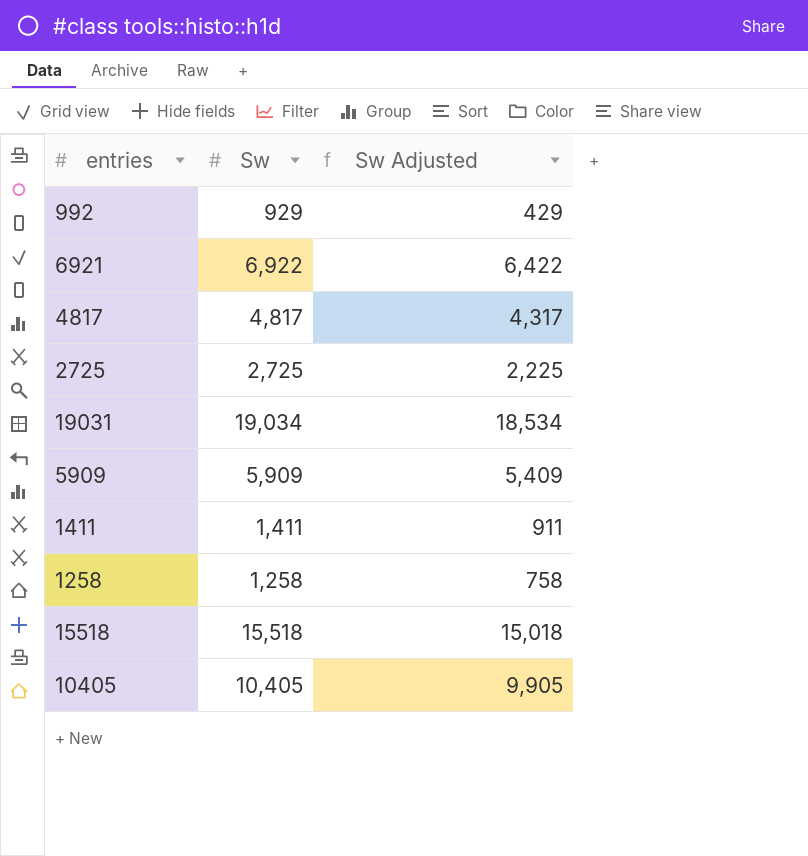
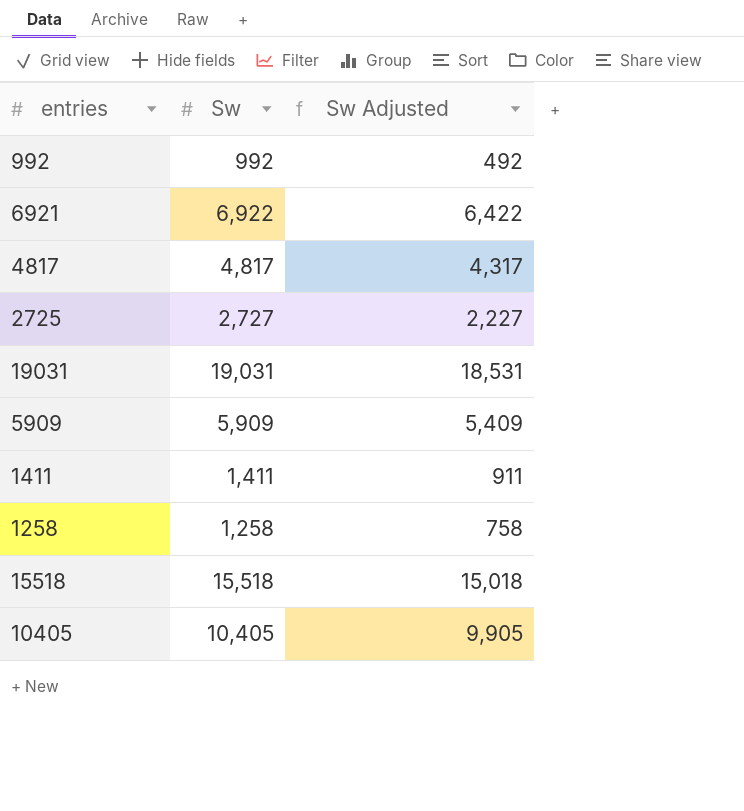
992 | Sw: 929 -> 992
992 | Sw Adjusted: 429 -> 492
2725 | Sw: 2,725 -> 2,727
2725 | Sw Adjusted: 2,225 -> 2,227
19031 | Sw: 19,034 -> 19,031
19031 | Sw Adjusted: 18,534 -> 18,531

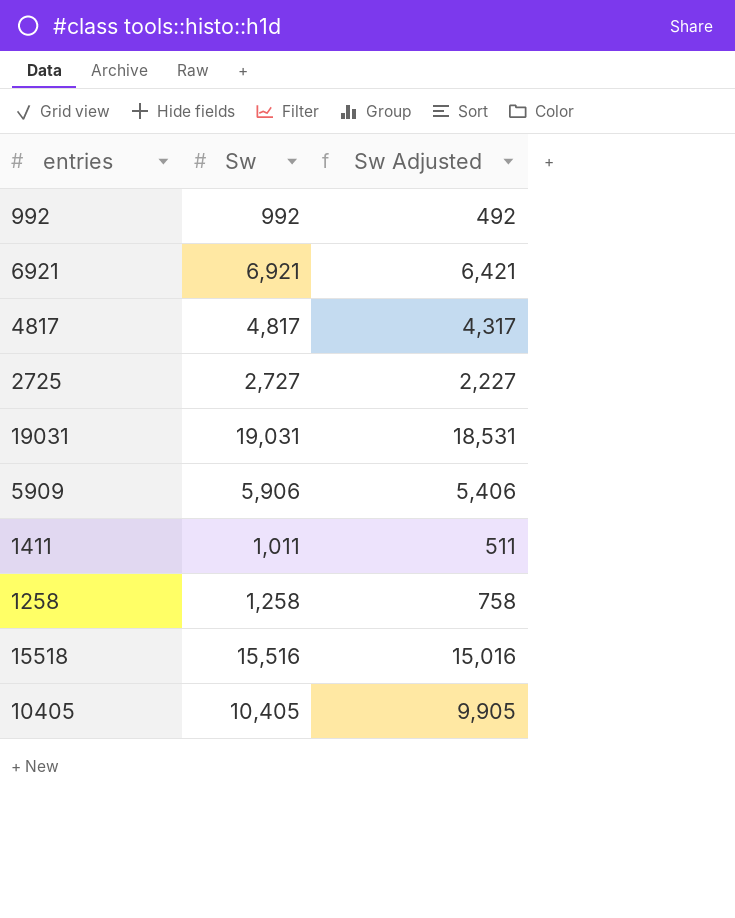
6921 | Sw: 6,922 -> 6,921
6921 | Sw Adjusted: 6,422 -> 6,421
5909 | Sw: 5,909 -> 5,906
5909 | Sw Adjusted: 5,409 -> 5,406
1411 | Sw: 1,411 -> 1,011
1411 | Sw Adjusted: 911 -> 511
15518 | Sw: 15,518 -> 15,516
15518 | Sw Adjusted: 15,018 -> 15,016

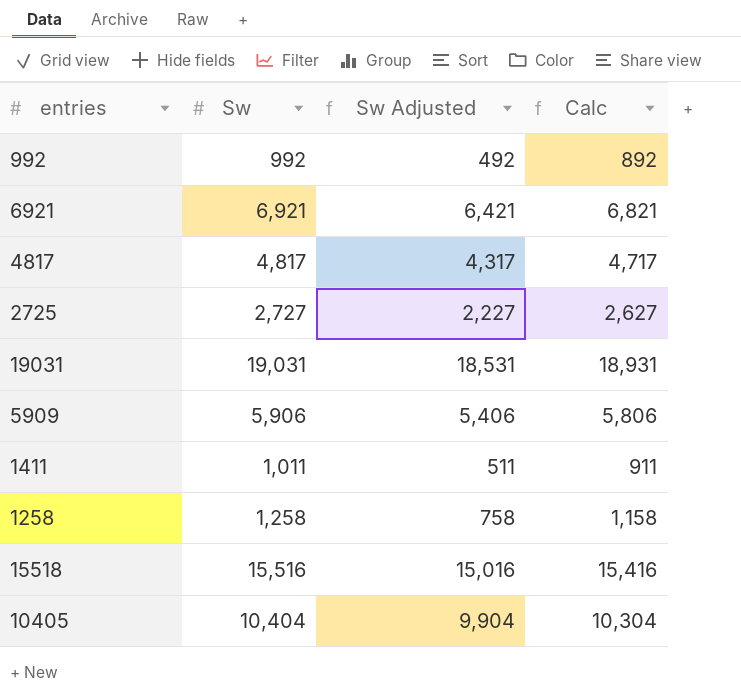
column Calc | formula: none -> [Sw] - 100
10405 | Sw: 10,405 -> 10,404
10405 | Sw Adjusted: 9,905 -> 9,904

